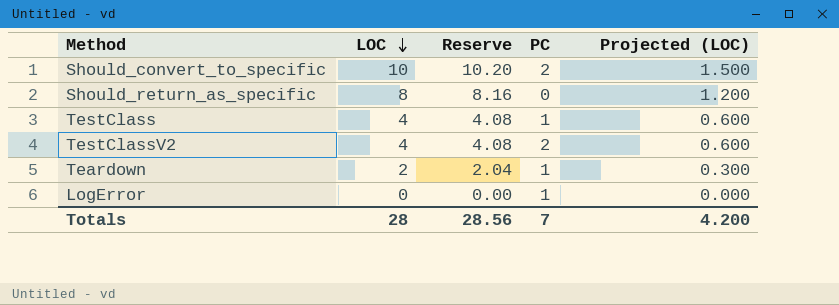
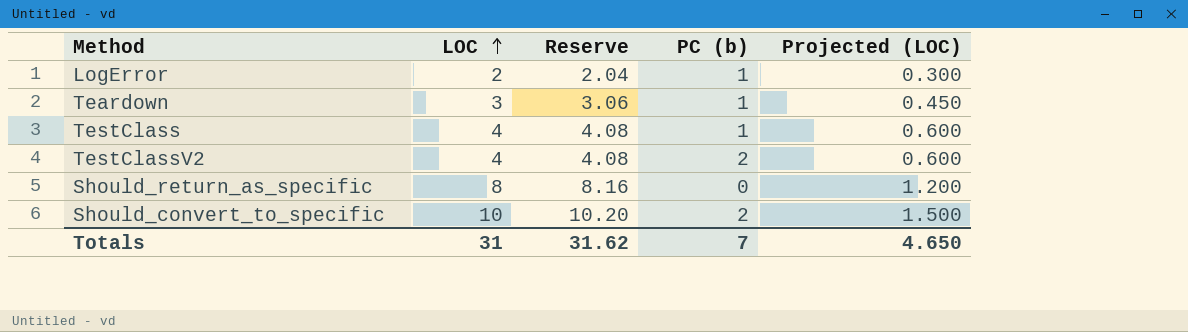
row order: LOC descending -> LOC ascending
column name: PC -> PC (b)
LogError | LOC: 0 -> 2
LogError | Reserve: 0.00 -> 2.04
LogError | Projected (LOC): 0.000 -> 0.300
Teardown | LOC: 2 -> 3
Teardown | Reserve: 2.04 -> 3.06
Teardown | Projected (LOC): 0.300 -> 0.450
Totals | LOC: 28 -> 31
Totals | Reserve: 28.56 -> 31.62
Totals | Projected (LOC): 4.200 -> 4.650

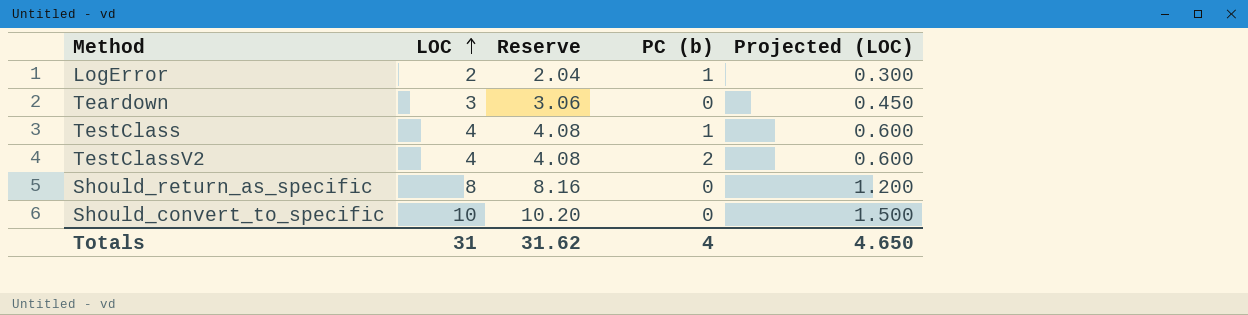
Teardown | PC (b): 1 -> 0
Should_convert_to_specific | PC (b): 2 -> 0
Totals | PC (b): 7 -> 4

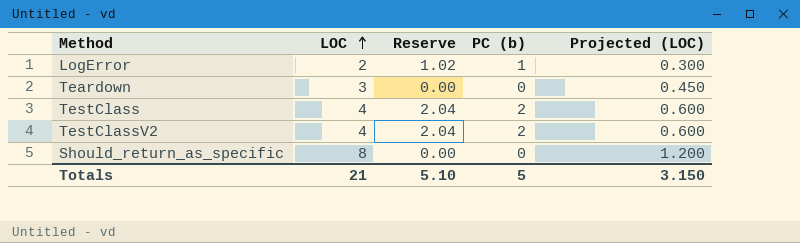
column Reserve | formula: [LOC] * 1.02 -> [PC (b)] * 1.02
row Should_convert_to_specific: 10 | 10.20 | 0 | 1.500 -> none
TestClass | PC (b): 1 -> 2
Totals | LOC: 31 -> 21
Totals | Reserve: 31.62 -> 5.10
Totals | PC (b): 4 -> 5
Totals | Projected (LOC): 4.650 -> 3.150

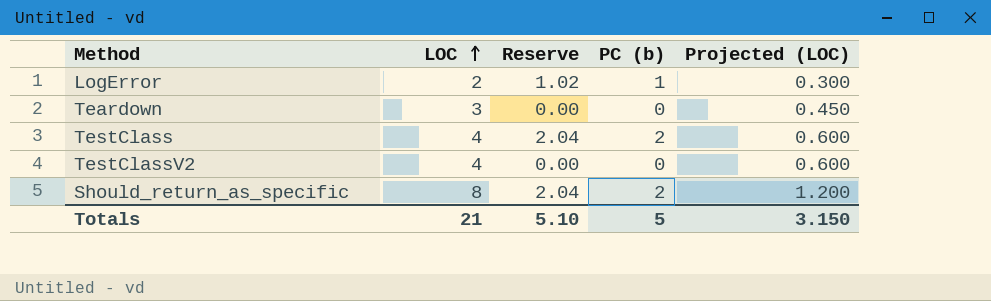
TestClassV2 | Reserve: 2.04 -> 0.00
TestClassV2 | PC (b): 2 -> 0
Should_return_as_specific | Reserve: 0.00 -> 2.04
Should_return_as_specific | PC (b): 0 -> 2

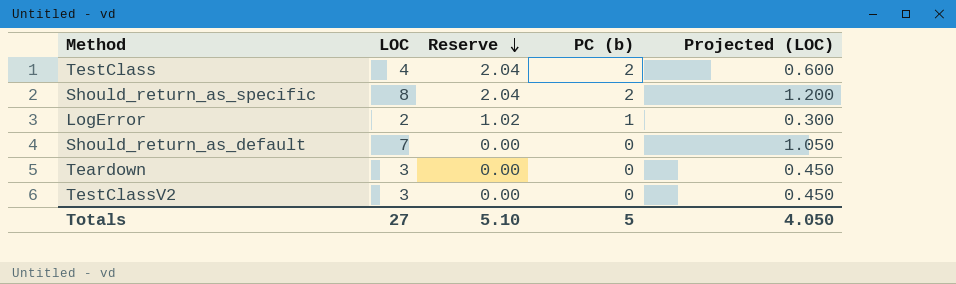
row order: LOC ascending -> Reserve descending
row Should_return_as_default: none -> 7 | 0.00 | 0 | 1.050
TestClassV2 | LOC: 4 -> 3
TestClassV2 | Projected (LOC): 0.600 -> 0.450
Totals | LOC: 21 -> 27
Totals | Projected (LOC): 3.150 -> 4.050

